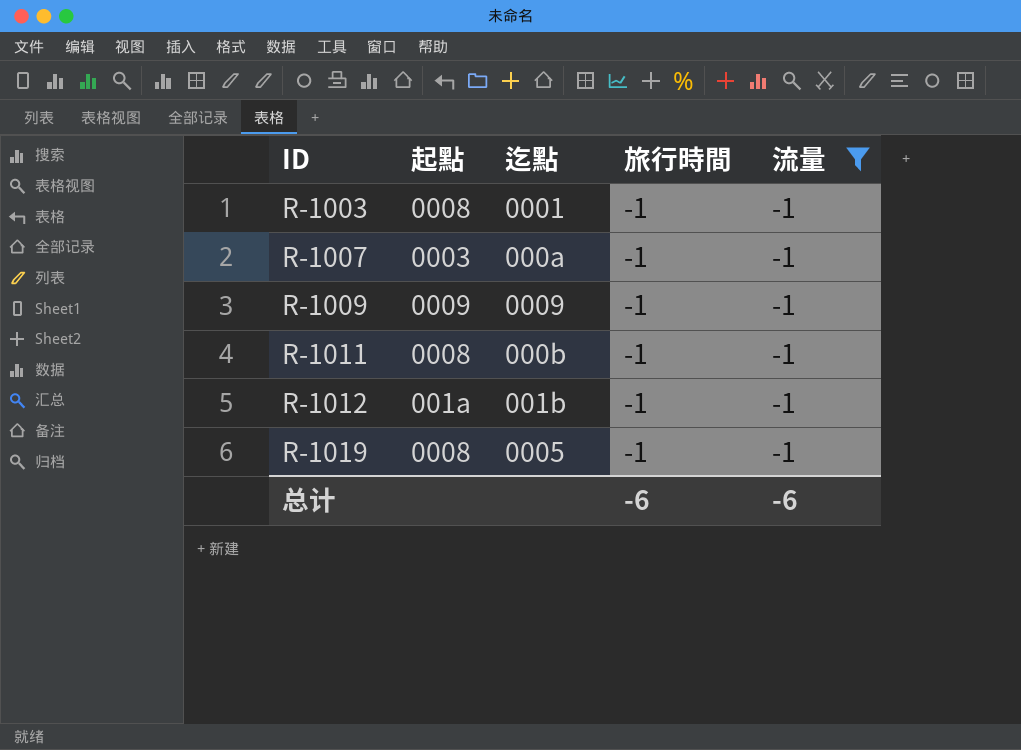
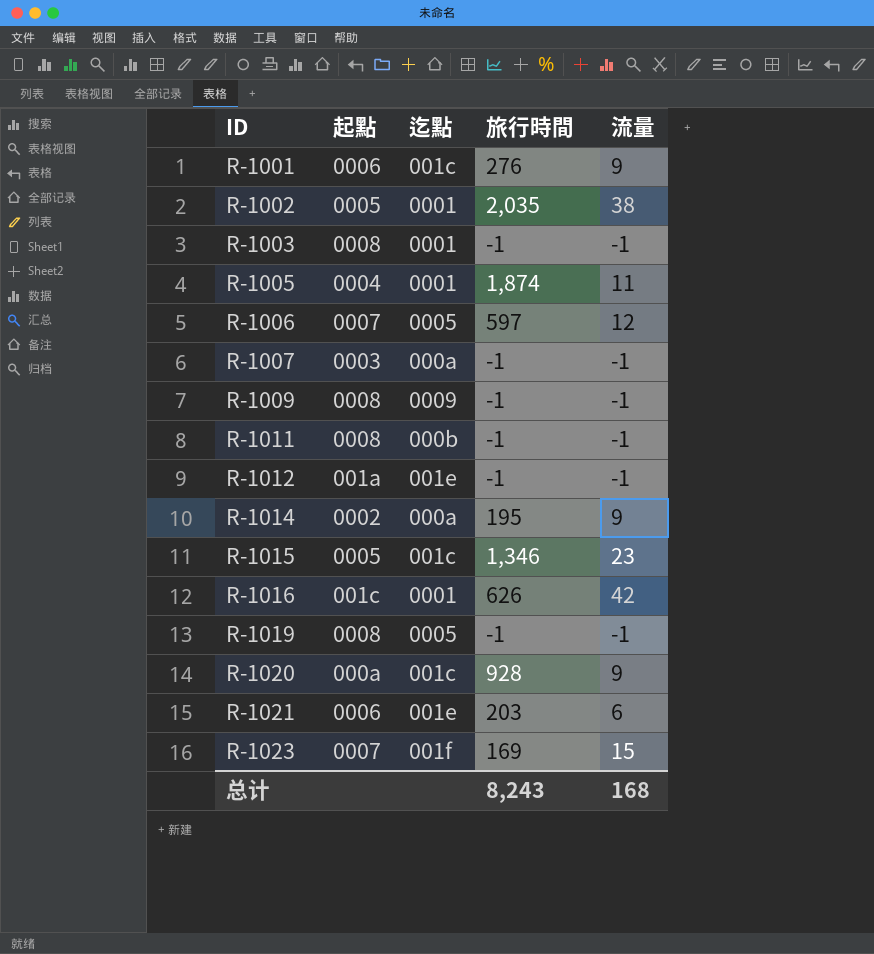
filter: 流量 = -1 -> none
R-1009 | 起點: 0009 -> 0008
R-1012 | 迄點: 001b -> 001e
总计 | 旅行時間: -6 -> 8,243
总计 | 流量: -6 -> 168

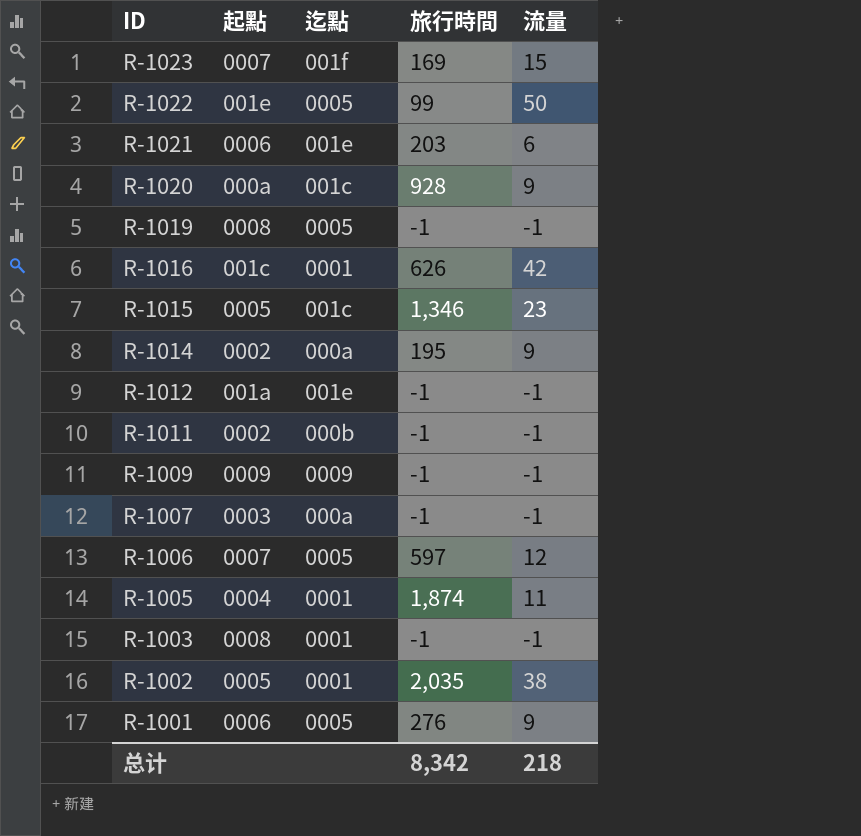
row order: ID ascending -> ID descending
row R-1022: none -> 001e | 0005 | 99 | 50
R-1011 | 起點: 0008 -> 0002
R-1009 | 起點: 0008 -> 0009
R-1001 | 迄點: 001c -> 0005
总计 | 旅行時間: 8,243 -> 8,342
总计 | 流量: 168 -> 218

